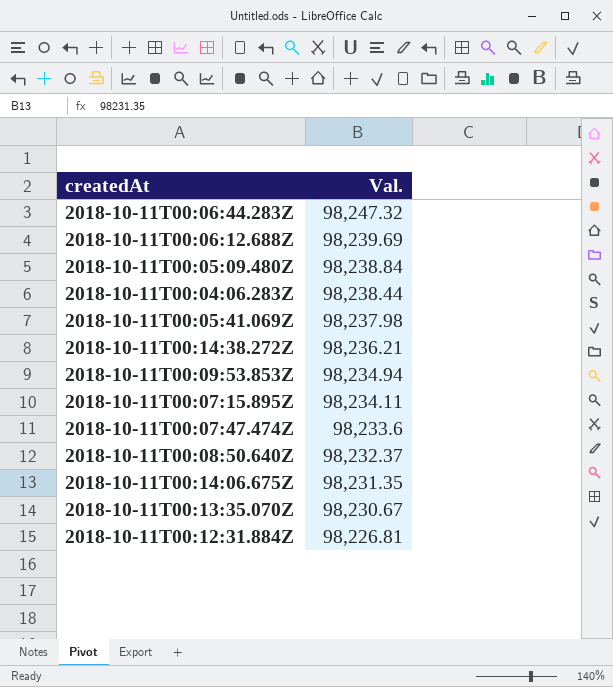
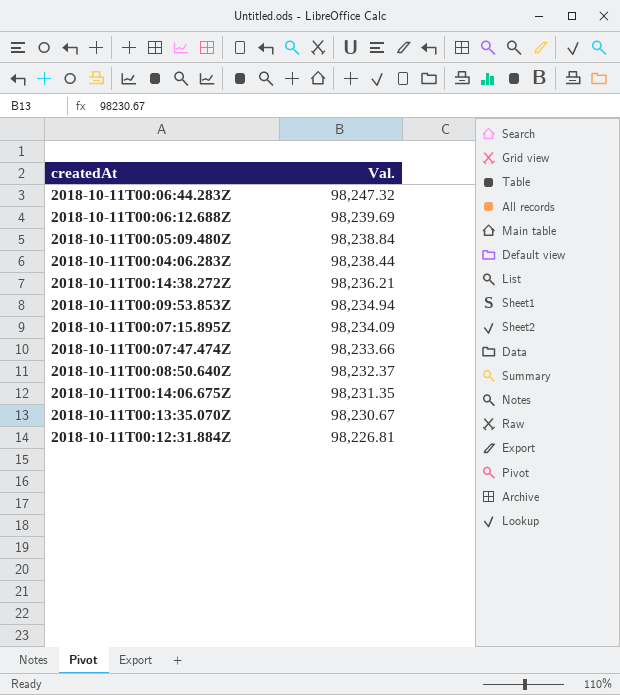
row 2018-10-11T00:05:41.069Z: 98,237.98 -> none
2018-10-11T00:07:15.895Z | Val.: 98,234.11 -> 98,234.09
2018-10-11T00:07:47.474Z | Val.: 98,233.6 -> 98,233.66

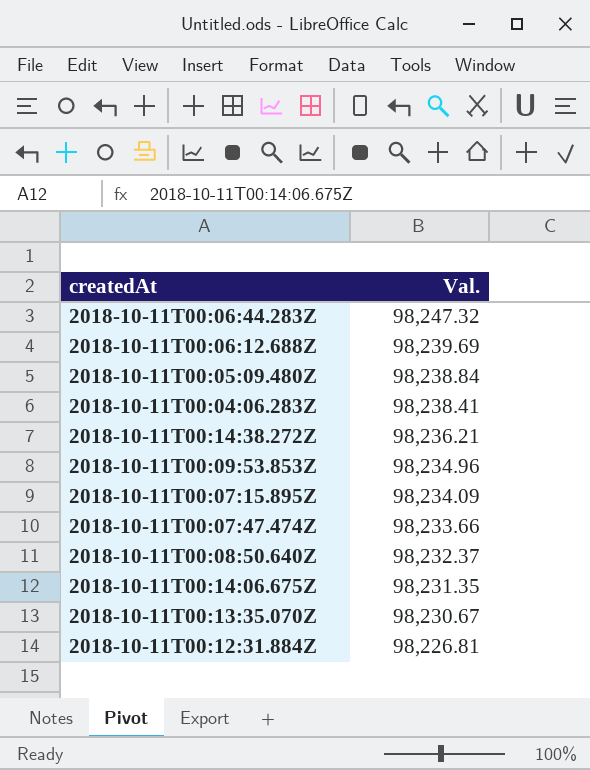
2018-10-11T00:04:06.283Z | Val.: 98,238.44 -> 98,238.41
2018-10-11T00:09:53.853Z | Val.: 98,234.94 -> 98,234.96

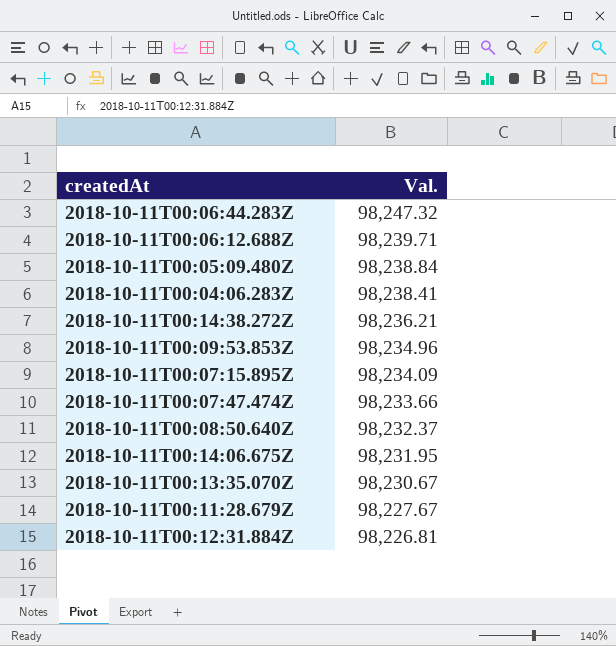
2018-10-11T00:06:12.688Z | Val.: 98,239.69 -> 98,239.71
2018-10-11T00:14:06.675Z | Val.: 98,231.35 -> 98,231.95
row 2018-10-11T00:11:28.679Z: none -> 98,227.67

